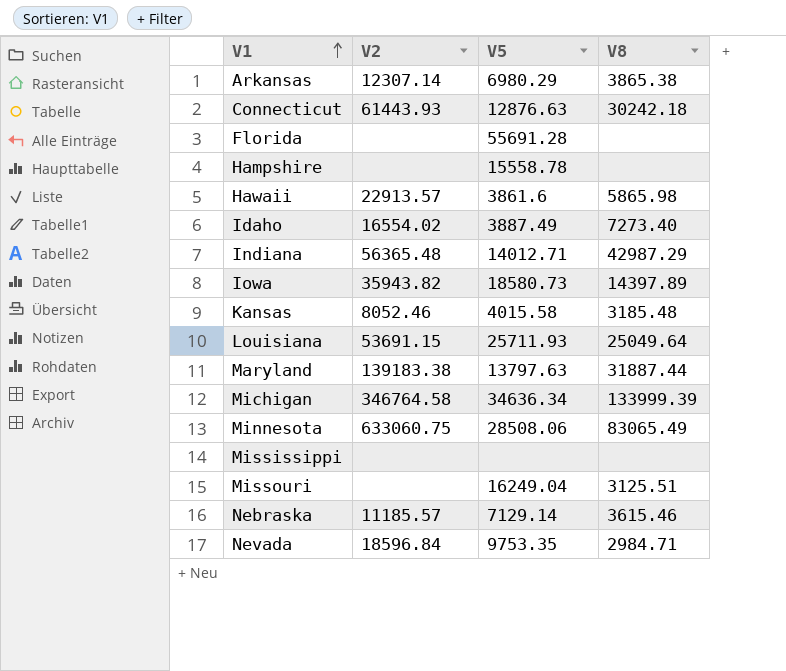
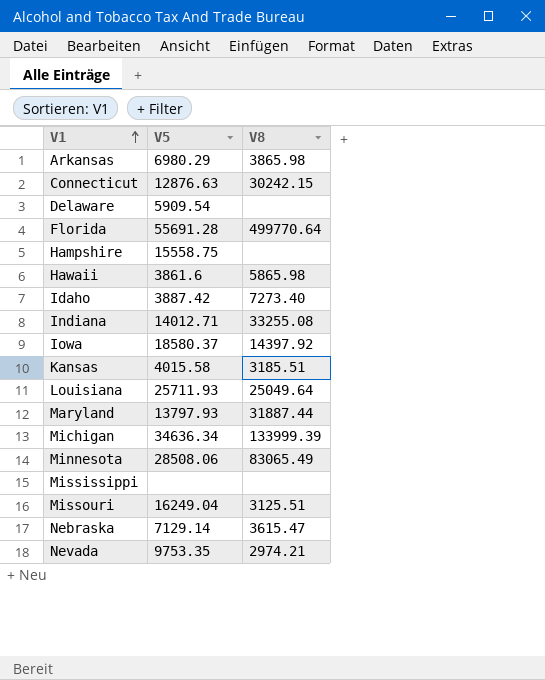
column V2 | position: 2 -> none
Arkansas | V8: 3865.38 -> 3865.98
Connecticut | V8: 30242.18 -> 30242.15
row Delaware: none -> 5909.54 | none
Florida | V8: none -> 499770.64
Hampshire | V5: 15558.78 -> 15558.75
Idaho | V5: 3887.49 -> 3887.42
Indiana | V8: 42987.29 -> 33255.08
Iowa | V5: 18580.73 -> 18580.37
Iowa | V8: 14397.89 -> 14397.92
Kansas | V8: 3185.48 -> 3185.51
Maryland | V5: 13797.63 -> 13797.93
Nebraska | V8: 3615.46 -> 3615.47
Nevada | V8: 2984.71 -> 2974.21

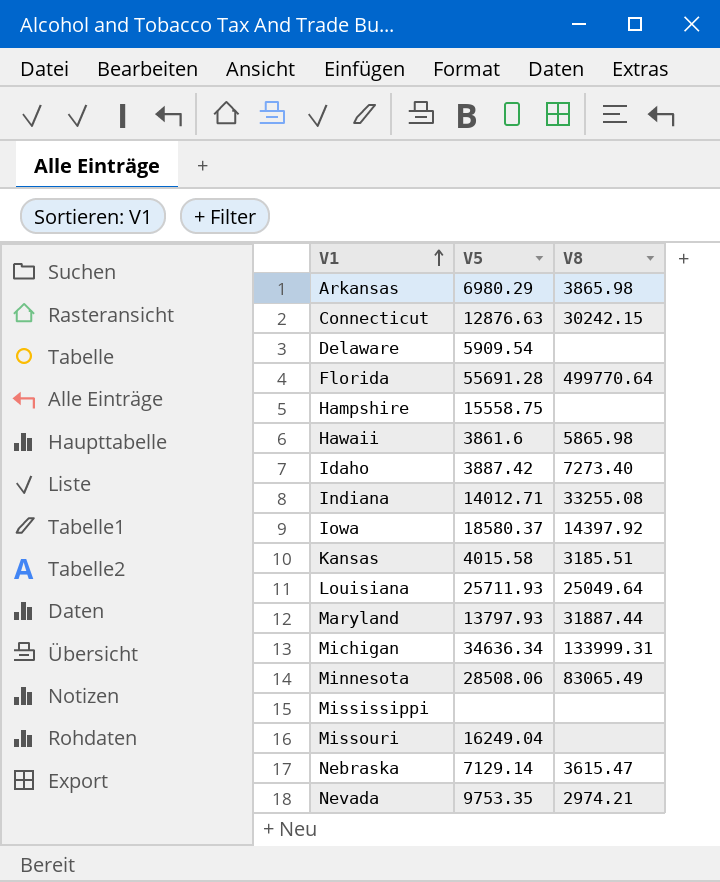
Michigan | V8: 133999.39 -> 133999.31
Missouri | V8: 3125.51 -> none

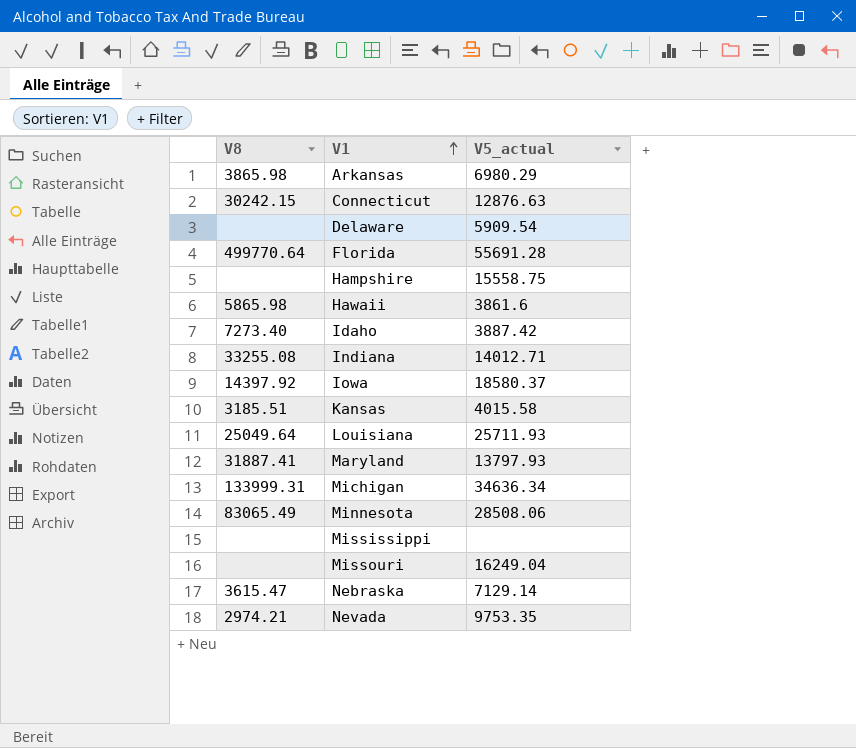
column V8 | position: 3 -> 1
column name: V5 -> V5_actual
Maryland | V8: 31887.44 -> 31887.41

